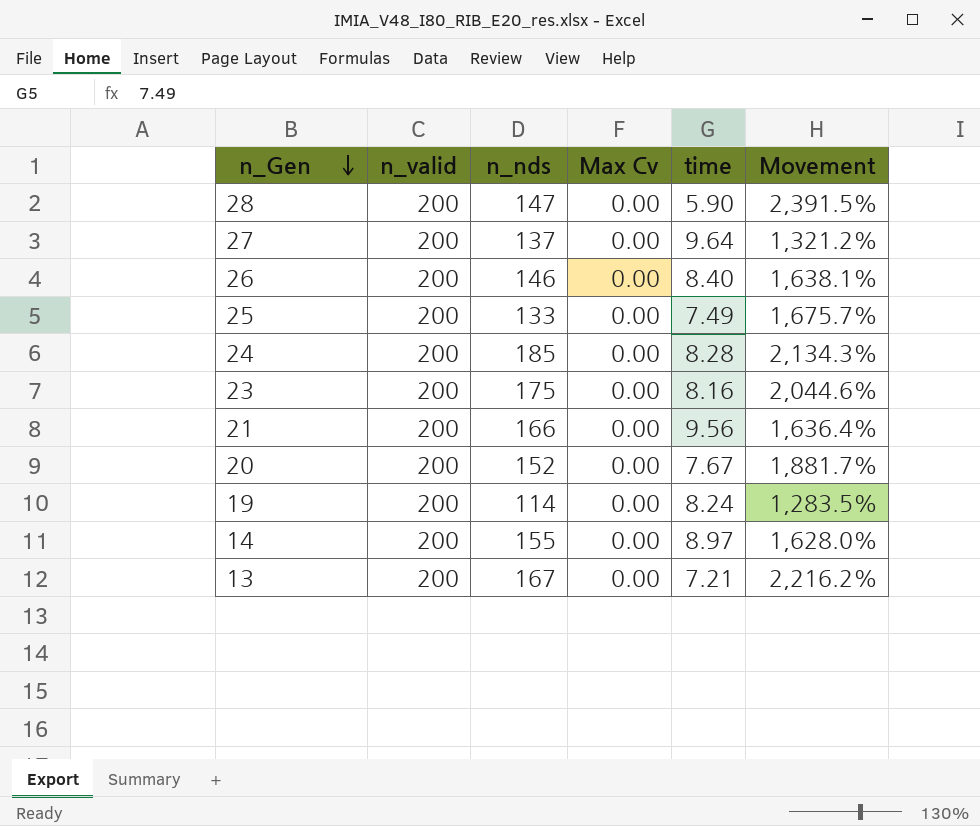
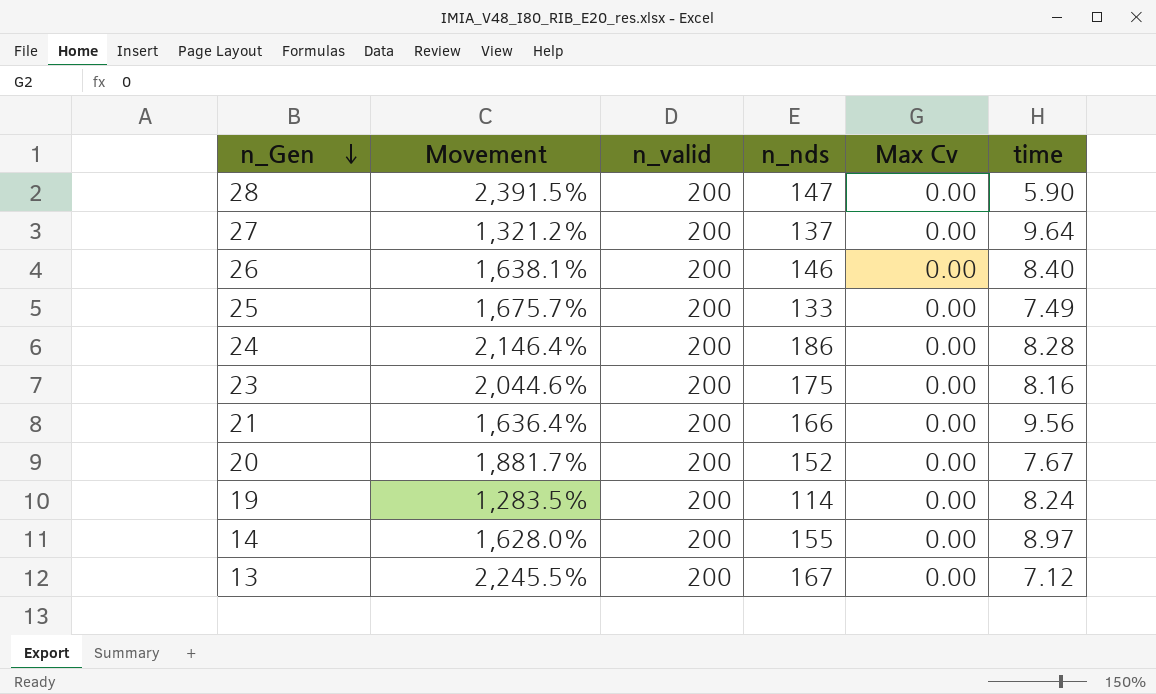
column Movement | position: 6 -> 2
24 | Movement: 2,134.3% -> 2,146.4%
24 | n_nds: 185 -> 186
13 | Movement: 2,216.2% -> 2,245.5%
13 | time: 7.21 -> 7.12

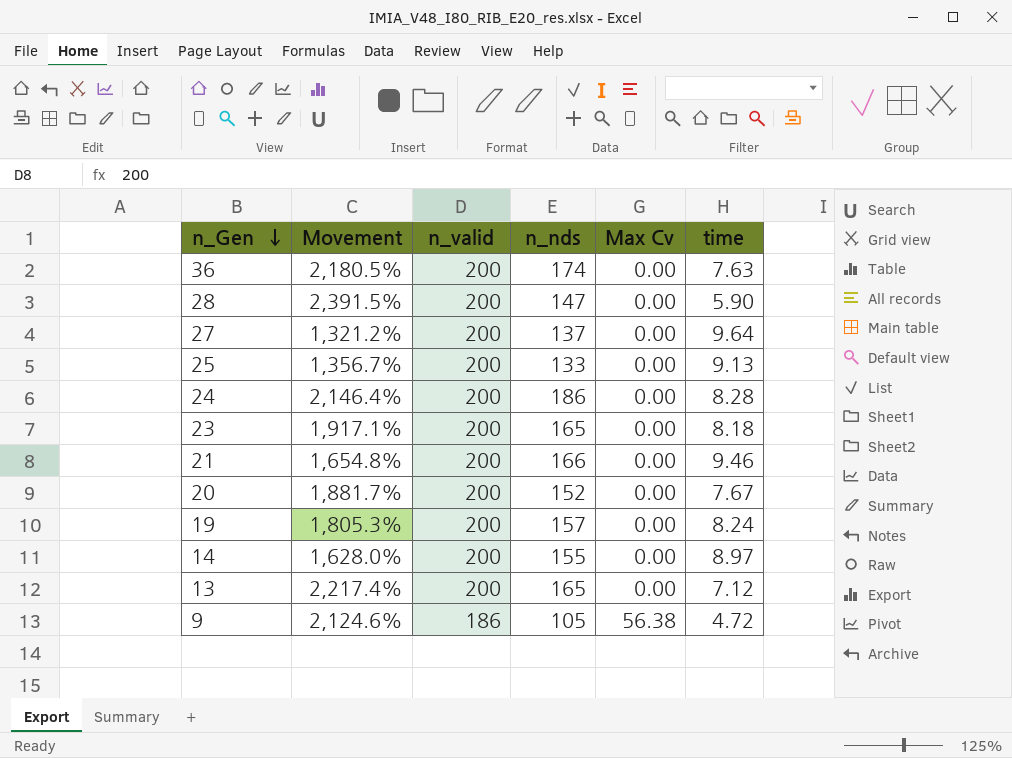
row 26: 1,638.1% | 200 | 146 | 0.00 | 8.40 -> none
row 36: none -> 2,180.5% | 200 | 174 | 0.00 | 7.63
25 | Movement: 1,675.7% -> 1,356.7%
25 | time: 7.49 -> 9.13
23 | Movement: 2,044.6% -> 1,917.1%
23 | n_nds: 175 -> 165
23 | time: 8.16 -> 8.18
21 | Movement: 1,636.4% -> 1,654.8%
21 | time: 9.56 -> 9.46
19 | Movement: 1,283.5% -> 1,805.3%
19 | n_nds: 114 -> 157
13 | Movement: 2,245.5% -> 2,217.4%
13 | n_nds: 167 -> 165
row 9: none -> 2,124.6% | 186 | 105 | 56.38 | 4.72

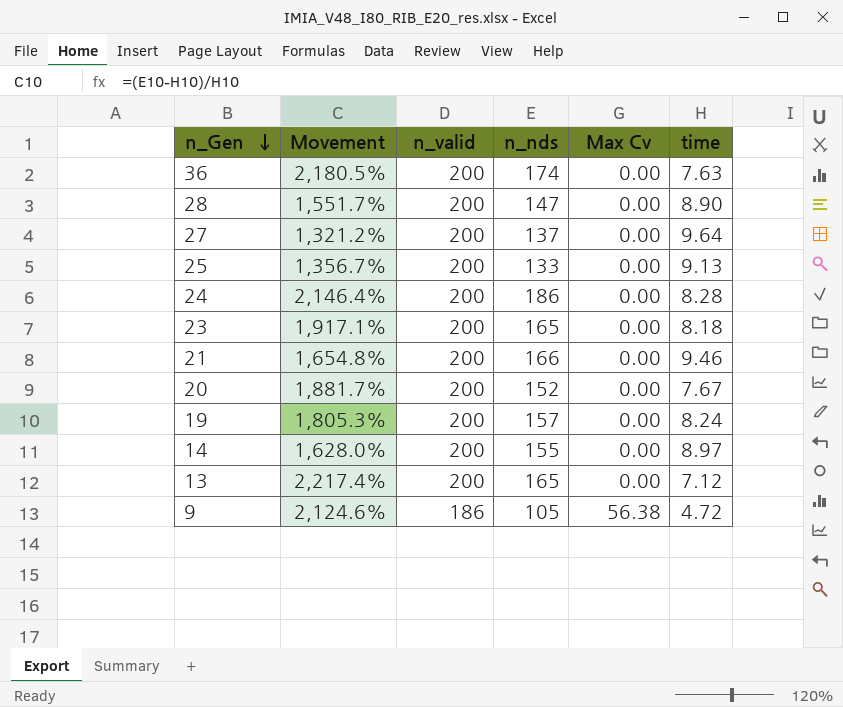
28 | Movement: 2,391.5% -> 1,551.7%
28 | time: 5.90 -> 8.90

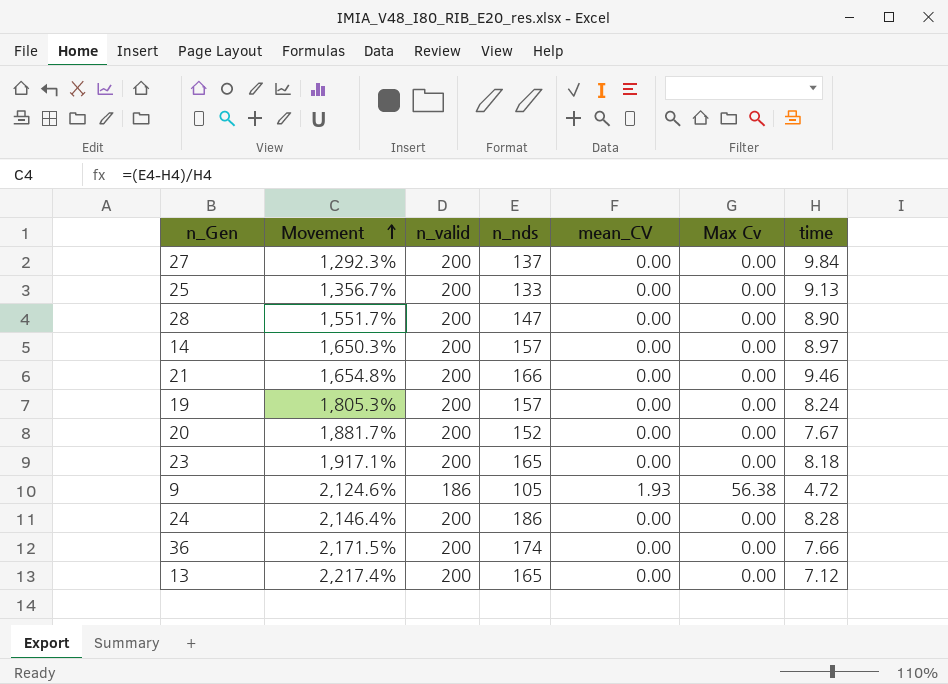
row order: n_Gen descending -> Movement ascending
column mean_CV | position: none -> 5
27 | Movement: 1,321.2% -> 1,292.3%
27 | time: 9.64 -> 9.84
14 | Movement: 1,628.0% -> 1,650.3%
14 | n_nds: 155 -> 157
36 | Movement: 2,180.5% -> 2,171.5%
36 | time: 7.63 -> 7.66

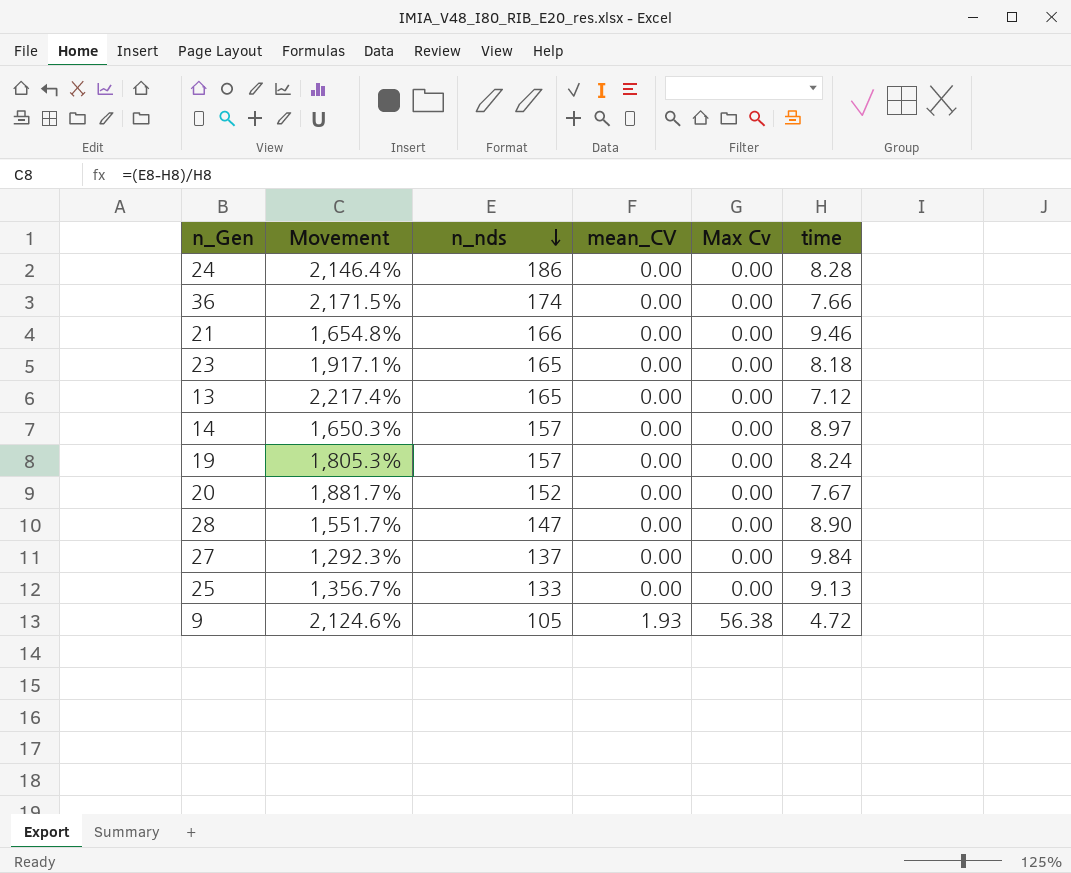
row order: Movement ascending -> n_nds descending
column n_valid | position: 3 -> none

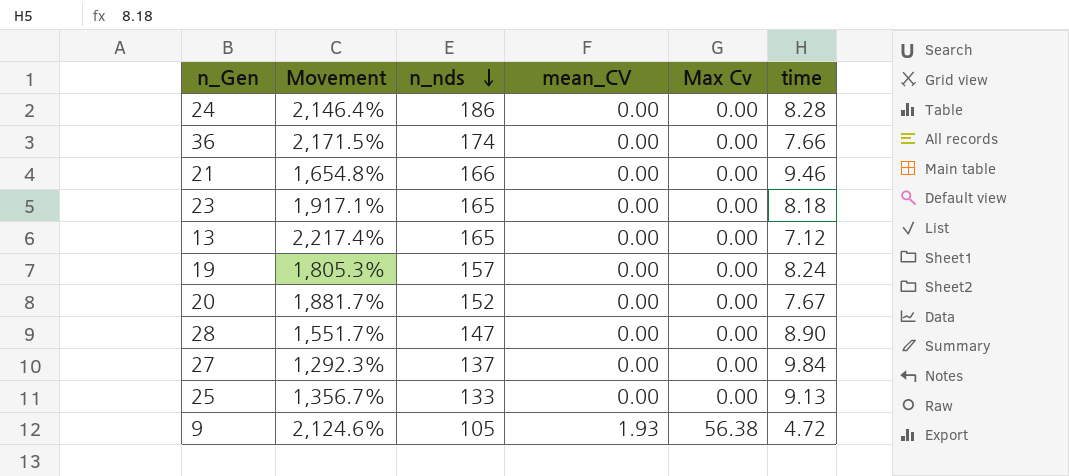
row 14: 1,650.3% | 157 | 0.00 | 0.00 | 8.97 -> none

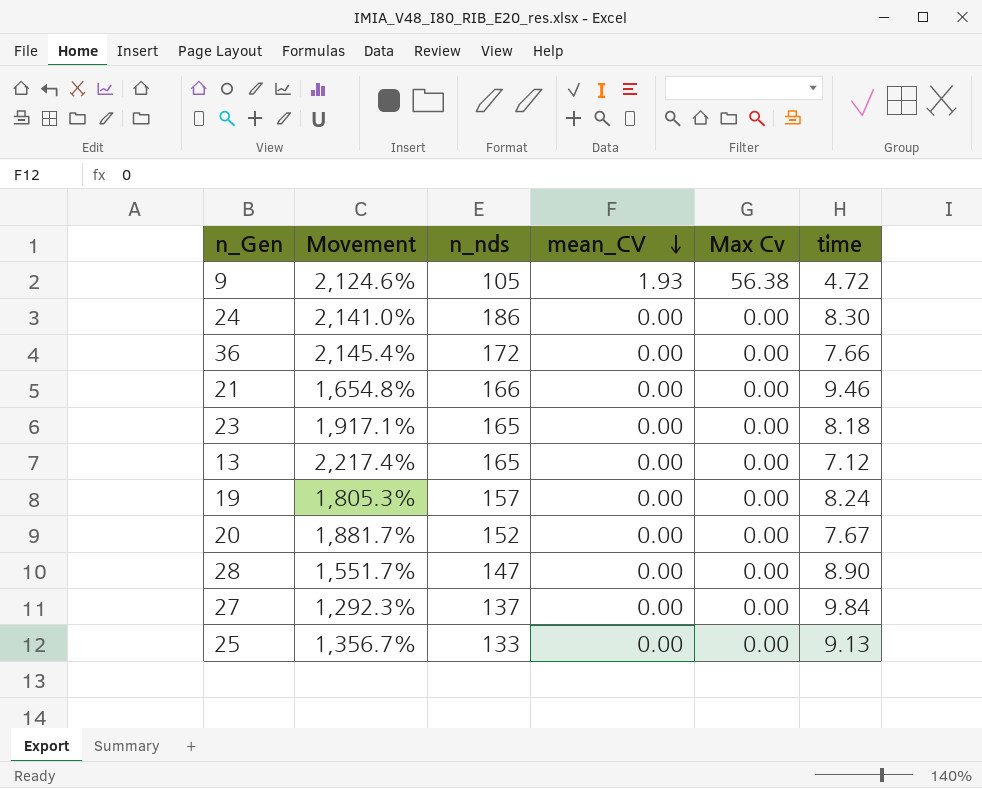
row order: n_nds descending -> mean_CV descending
24 | Movement: 2,146.4% -> 2,141.0%
24 | time: 8.28 -> 8.30
36 | Movement: 2,171.5% -> 2,145.4%
36 | n_nds: 174 -> 172

